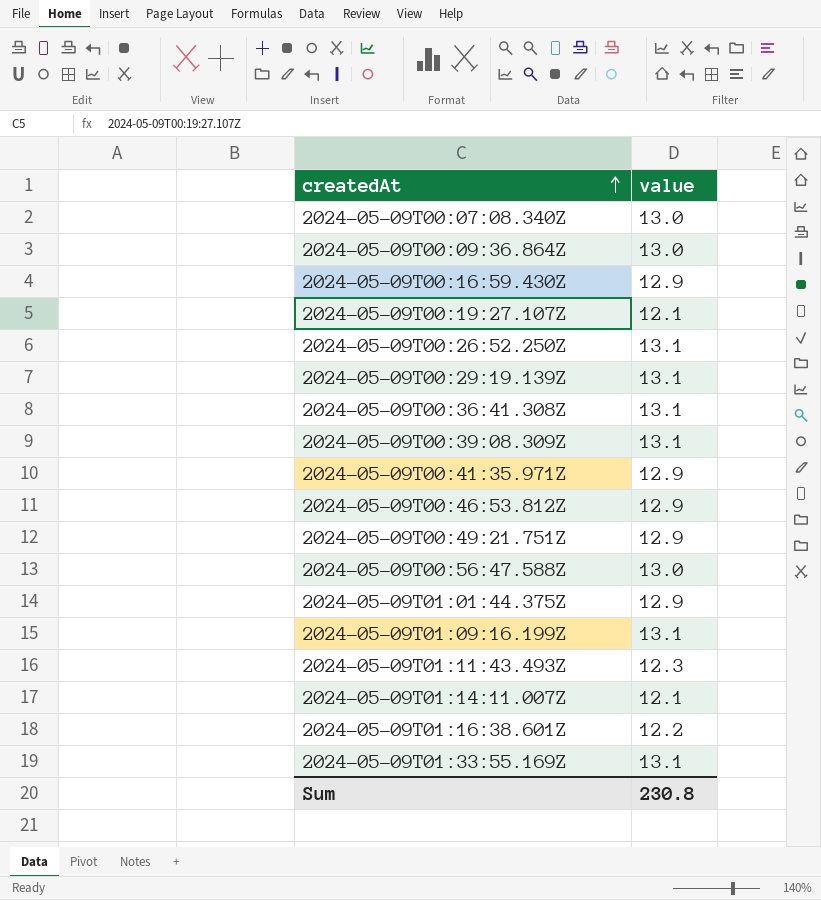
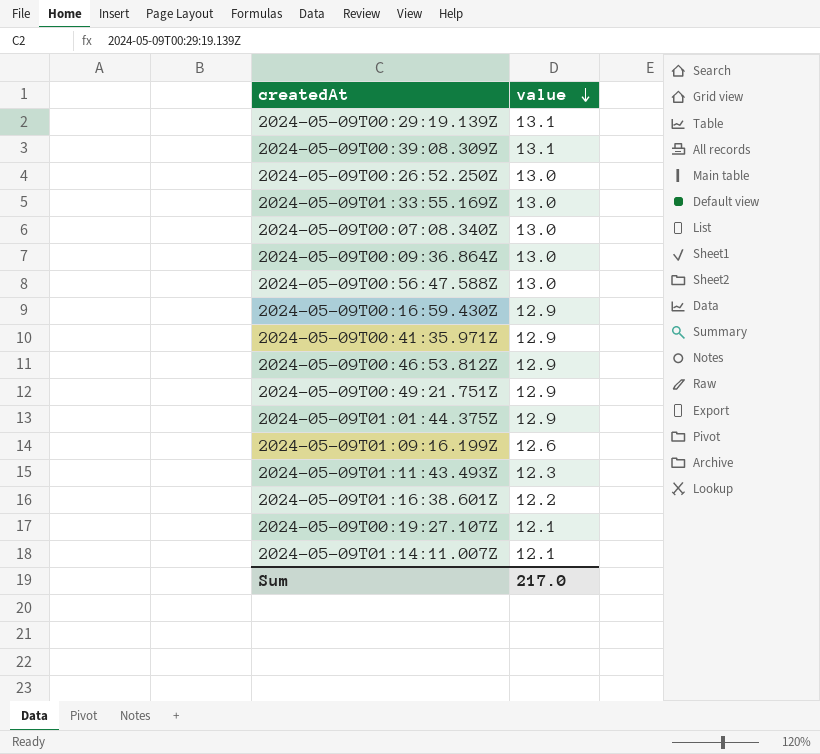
row order: createdAt ascending -> value descending
row 2024-05-09T00:36:41.308Z: 13.1 -> none
2024-05-09T00:26:52.250Z | value: 13.1 -> 13.0
2024-05-09T01:33:55.169Z | value: 13.1 -> 13.0
2024-05-09T01:09:16.199Z | value: 13.1 -> 12.6
Sum | value: 230.8 -> 217.0

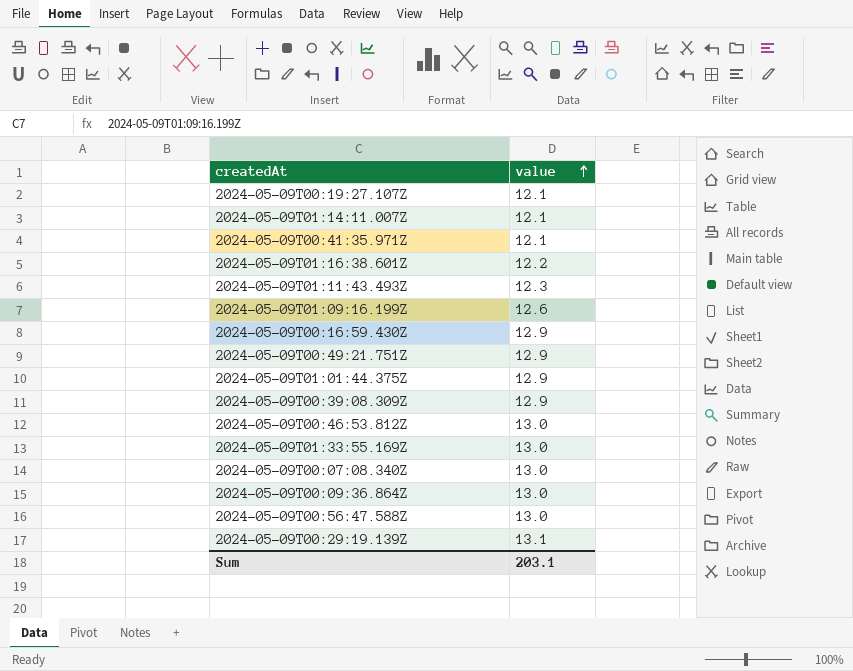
row order: value descending -> value ascending
row 2024-05-09T00:26:52.250Z: 13.0 -> none
2024-05-09T00:41:35.971Z | value: 12.9 -> 12.1
2024-05-09T00:39:08.309Z | value: 13.1 -> 12.9
2024-05-09T00:46:53.812Z | value: 12.9 -> 13.0
Sum | value: 217.0 -> 203.1

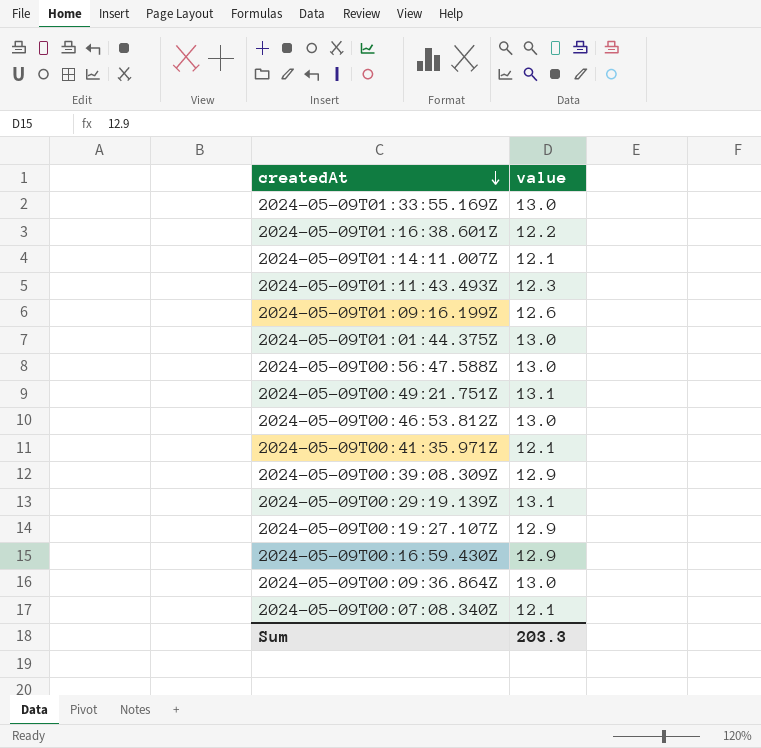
row order: value ascending -> createdAt descending
2024-05-09T01:01:44.375Z | value: 12.9 -> 13.0
2024-05-09T00:49:21.751Z | value: 12.9 -> 13.1
2024-05-09T00:19:27.107Z | value: 12.1 -> 12.9
2024-05-09T00:07:08.340Z | value: 13.0 -> 12.1
Sum | value: 203.1 -> 203.3

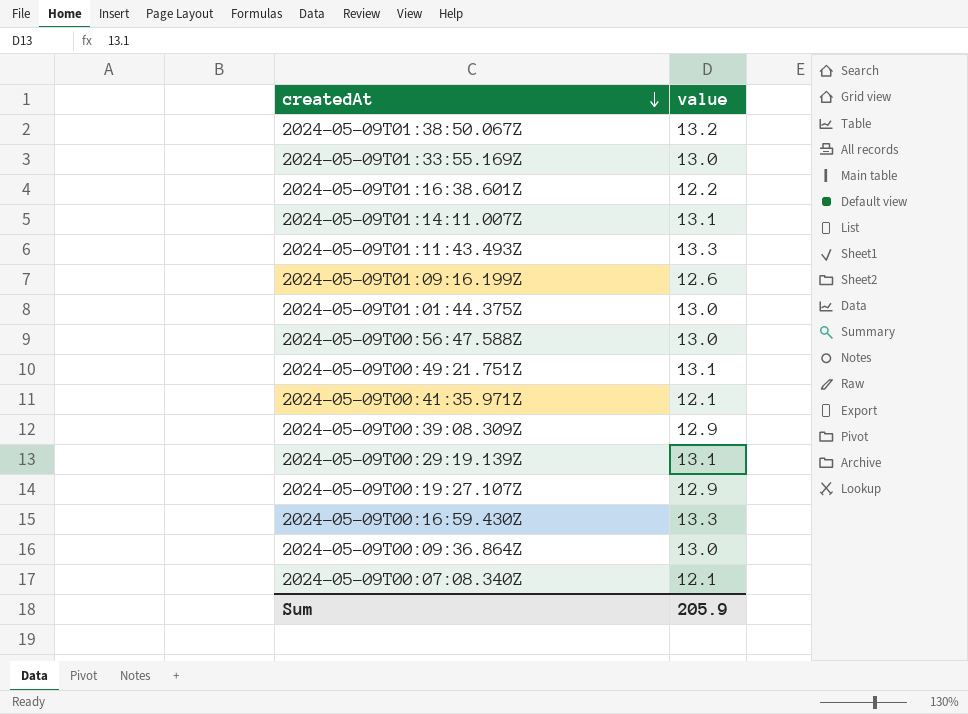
row 2024-05-09T00:46:53.812Z: 13.0 -> none
row 2024-05-09T01:38:50.067Z: none -> 13.2
2024-05-09T01:14:11.007Z | value: 12.1 -> 13.1
2024-05-09T01:11:43.493Z | value: 12.3 -> 13.3
2024-05-09T00:16:59.430Z | value: 12.9 -> 13.3
Sum | value: 203.3 -> 205.9

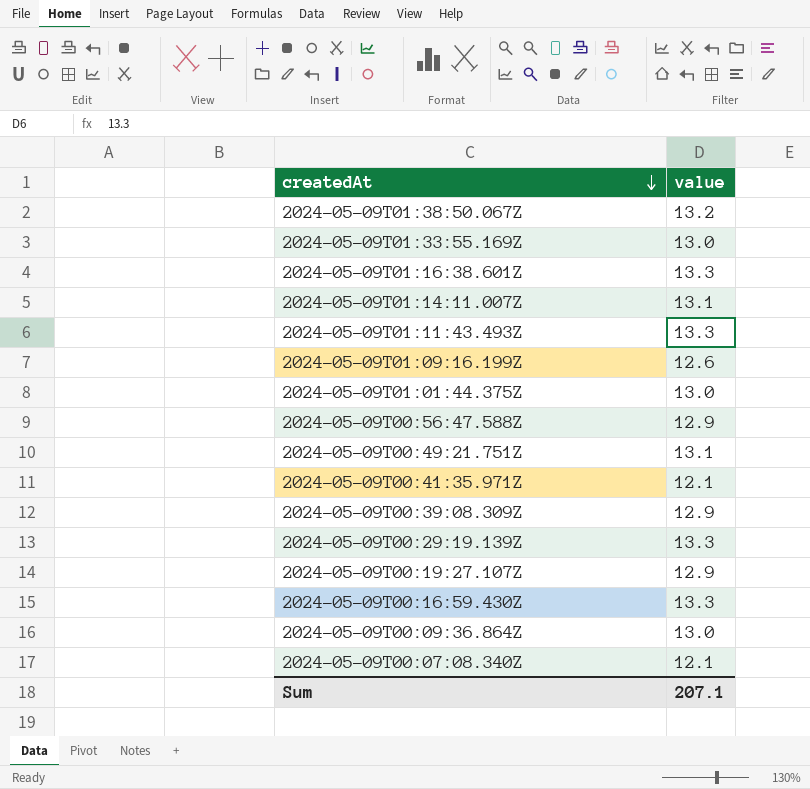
2024-05-09T01:16:38.601Z | value: 12.2 -> 13.3
2024-05-09T00:56:47.588Z | value: 13.0 -> 12.9
2024-05-09T00:29:19.139Z | value: 13.1 -> 13.3
Sum | value: 205.9 -> 207.1

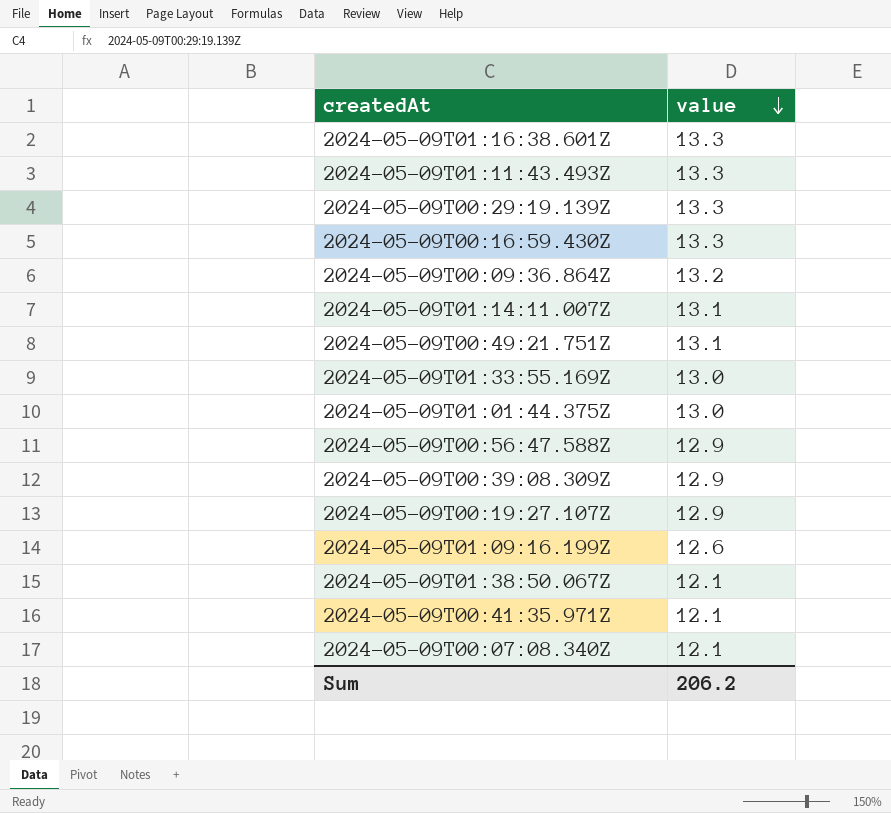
row order: createdAt descending -> value descending
2024-05-09T00:09:36.864Z | value: 13.0 -> 13.2
2024-05-09T01:38:50.067Z | value: 13.2 -> 12.1
Sum | value: 207.1 -> 206.2

